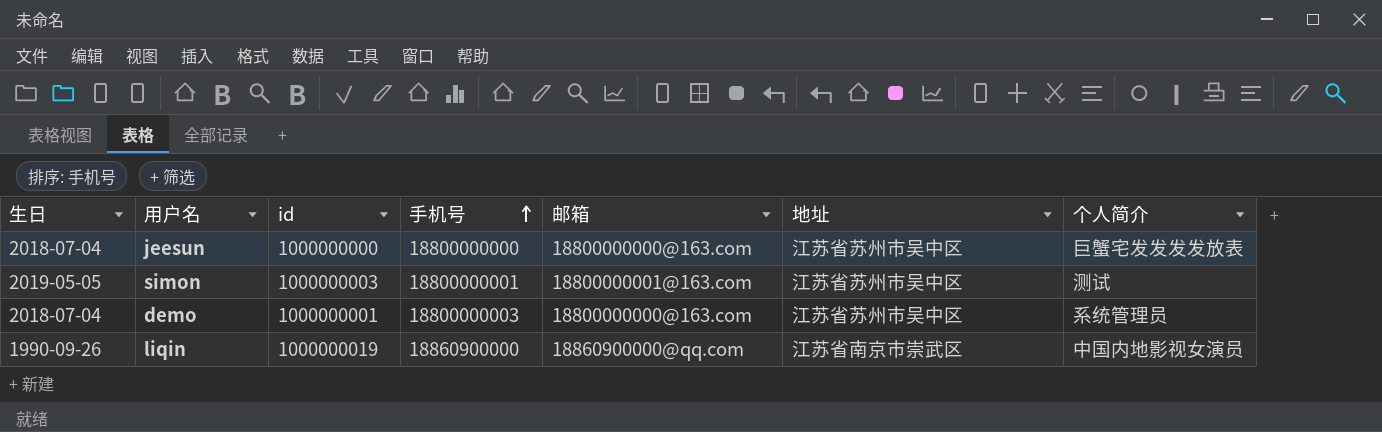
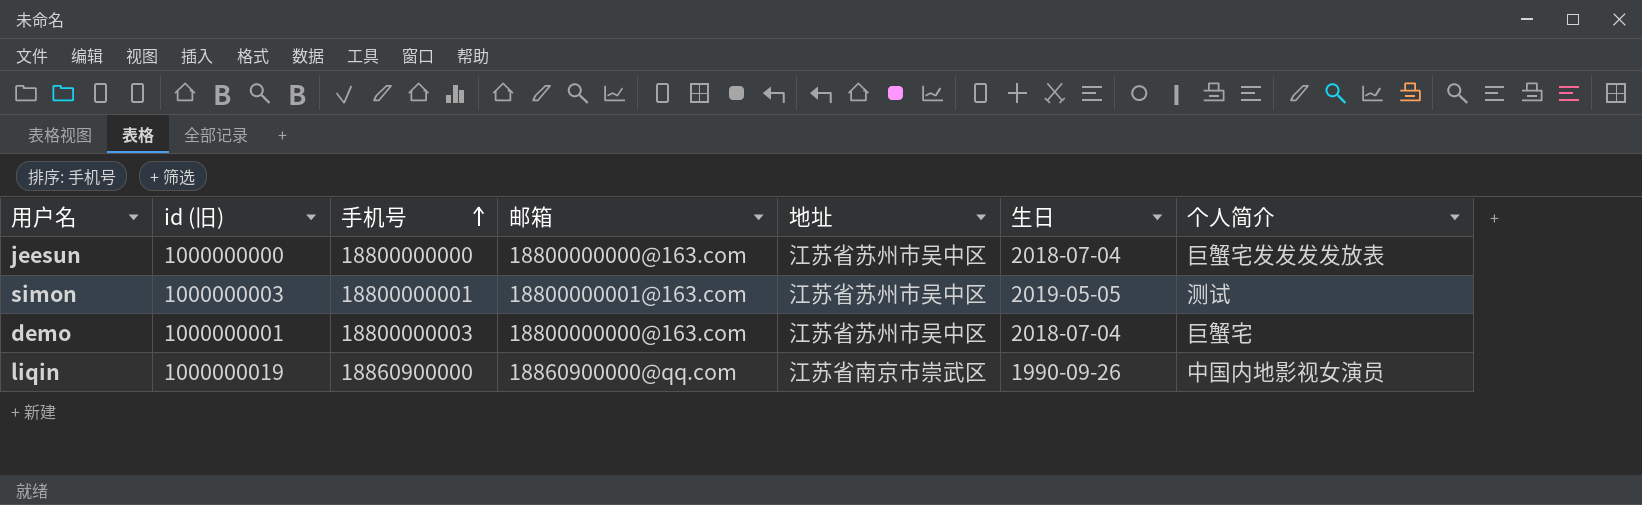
column name: id -> id (旧)
column 生日 | position: 1 -> 6
demo | 个人简介: 系统管理员 -> 巨蟹宅

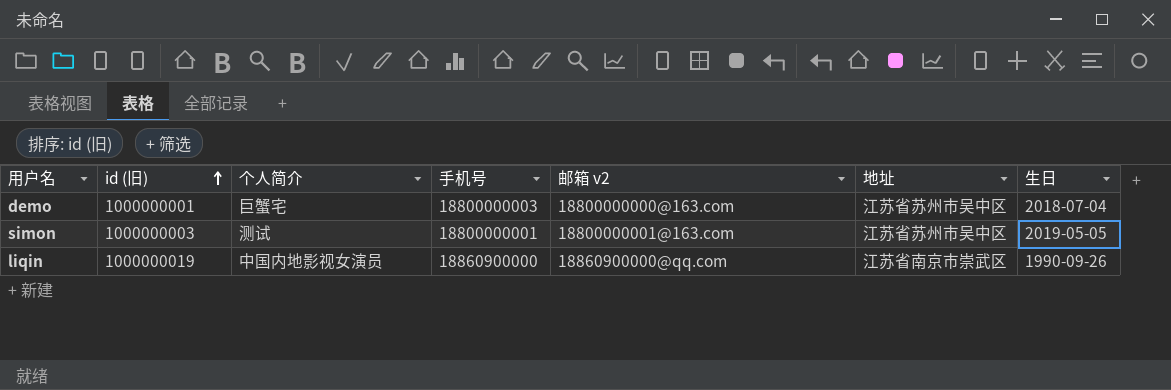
row order: 手机号 ascending -> id (旧) ascending
column 个人简介 | position: 7 -> 3
column name: 邮箱 -> 邮箱 v2
row jeesun: 1000000000 | 18800000000 | 18800000000@163.com | 江苏省苏州市吴中区 | 2018-07-04 | 巨蟹宅发发发发放表 -> none

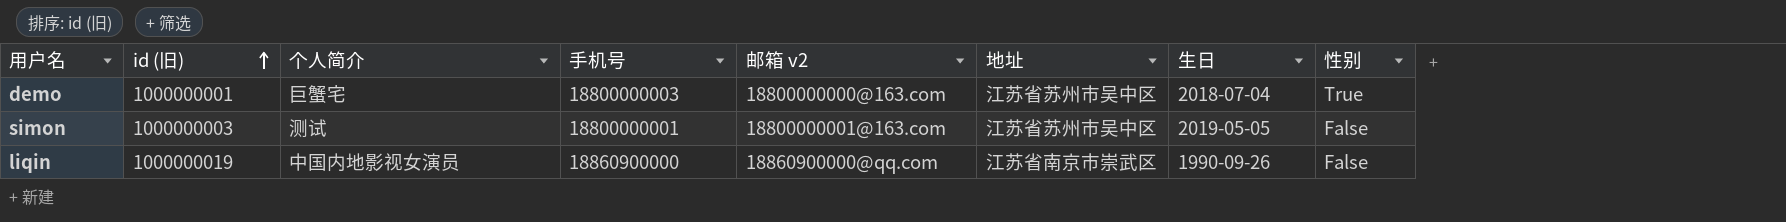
column 性别 | position: none -> 8

